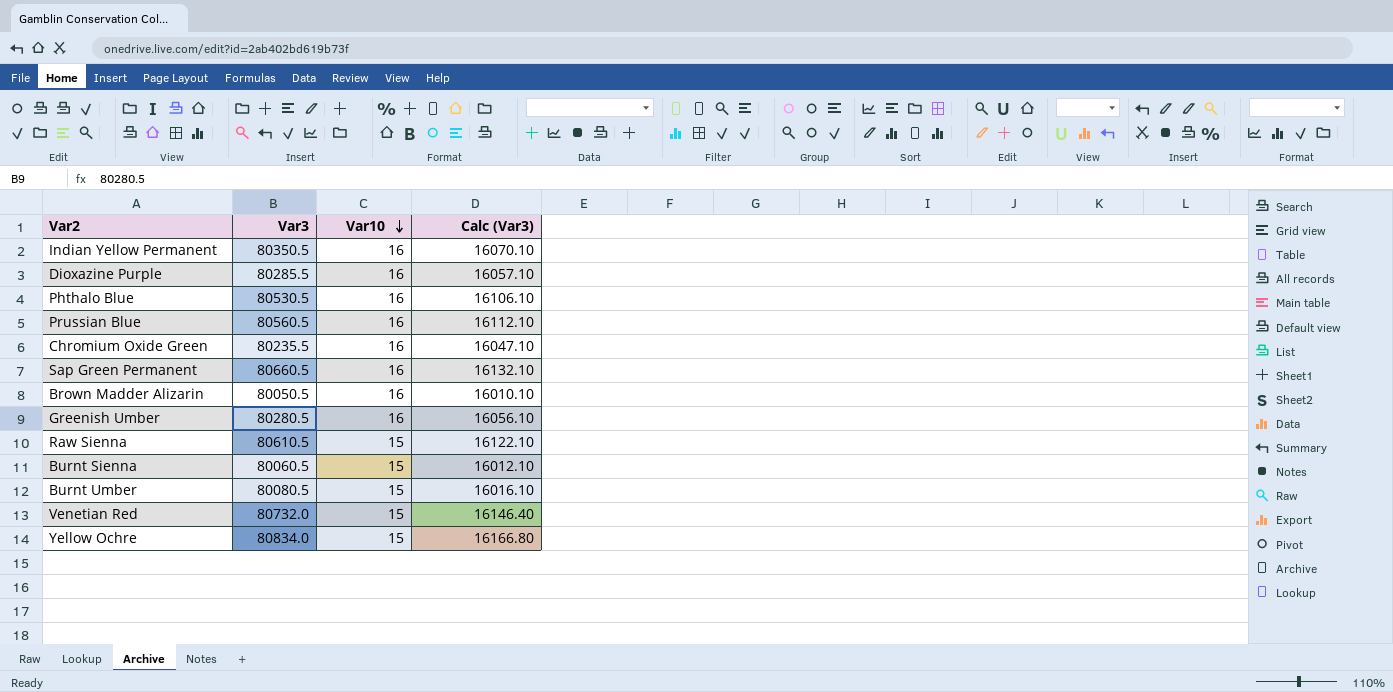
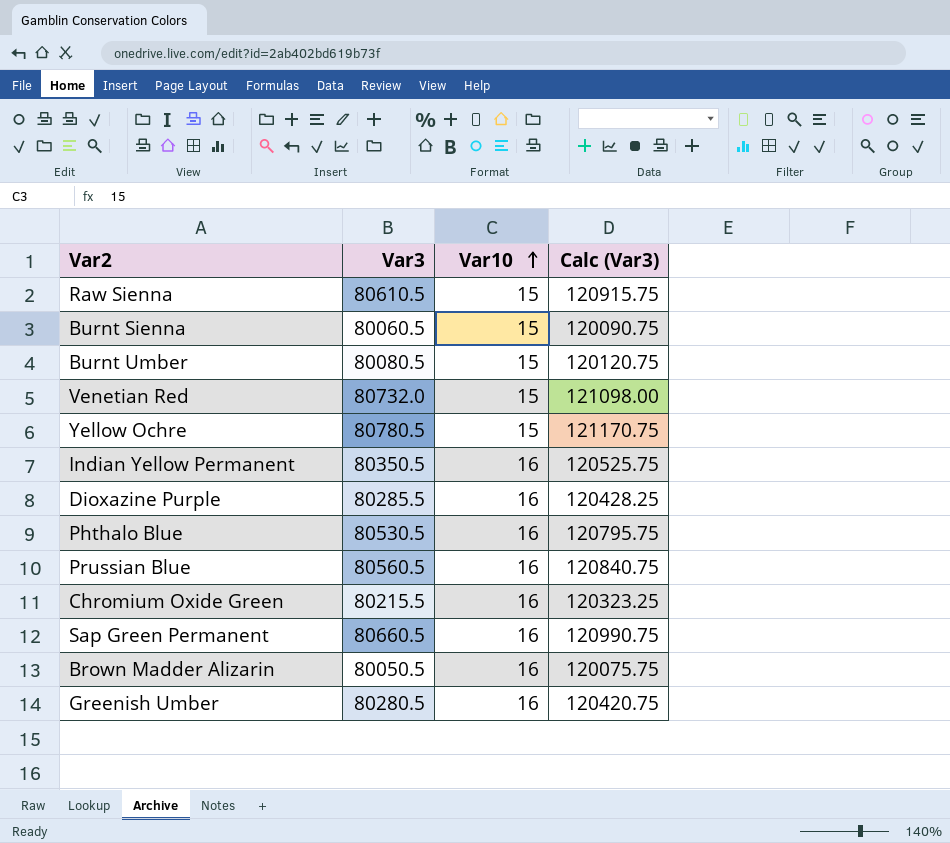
row order: Var10 descending -> Var10 ascending
column Calc (Var3) | formula: [Var3] * 0.2 -> [Var3] * 1.5
Yellow Ochre | Var3: 80834.0 -> 80780.5
Chromium Oxide Green | Var3: 80235.5 -> 80215.5

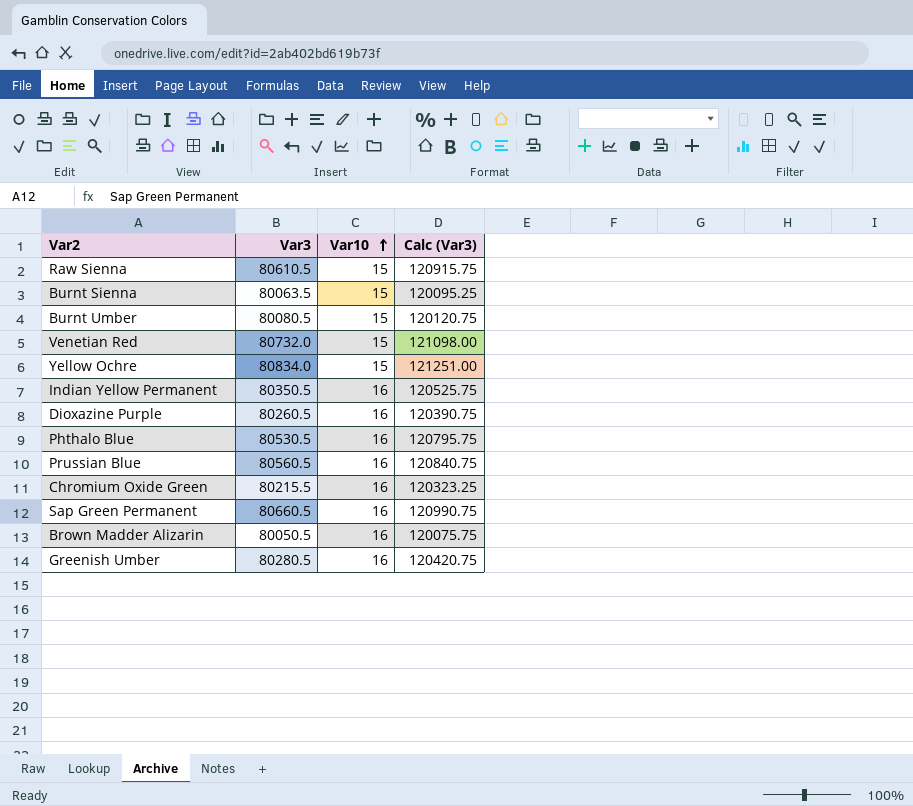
Burnt Sienna | Var3: 80060.5 -> 80063.5
Burnt Sienna | Calc (Var3): 120090.75 -> 120095.25
Yellow Ochre | Var3: 80780.5 -> 80834.0
Yellow Ochre | Calc (Var3): 121170.75 -> 121251.00
Dioxazine Purple | Var3: 80285.5 -> 80260.5
Dioxazine Purple | Calc (Var3): 120428.25 -> 120390.75

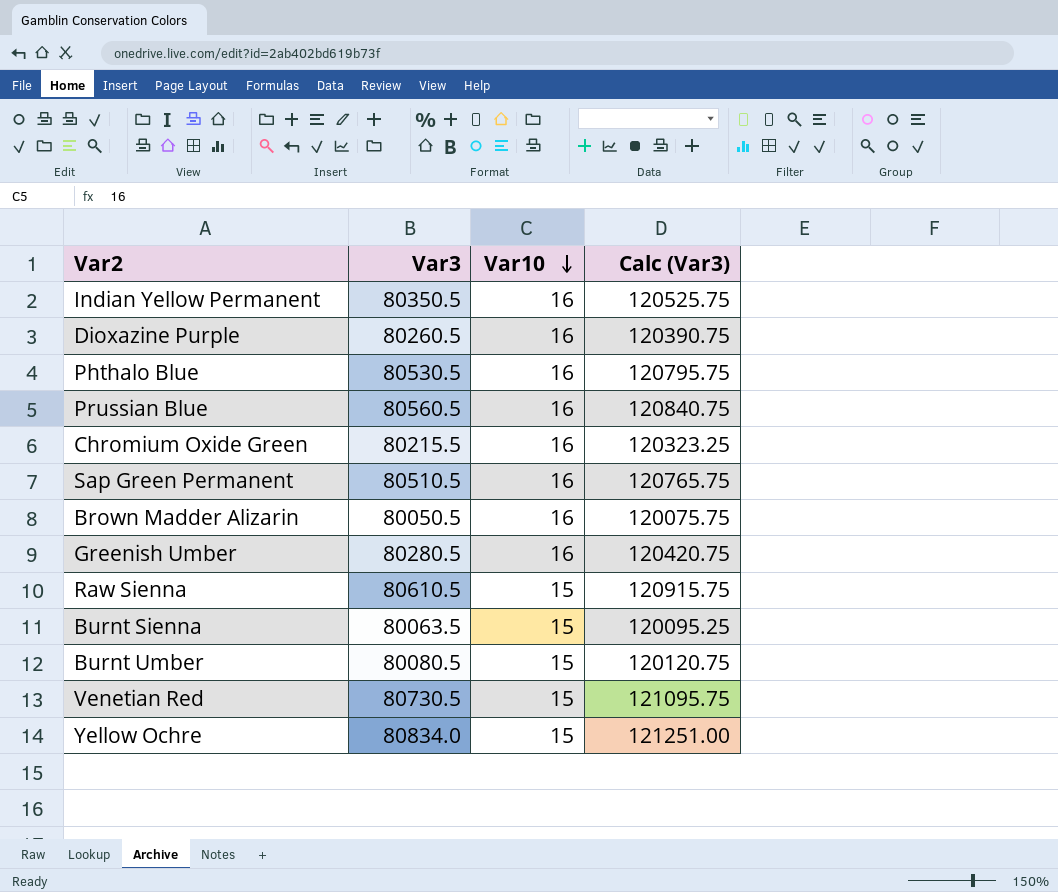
row order: Var10 ascending -> Var10 descending
Sap Green Permanent | Var3: 80660.5 -> 80510.5
Sap Green Permanent | Calc (Var3): 120990.75 -> 120765.75
Venetian Red | Var3: 80732.0 -> 80730.5
Venetian Red | Calc (Var3): 121098.00 -> 121095.75

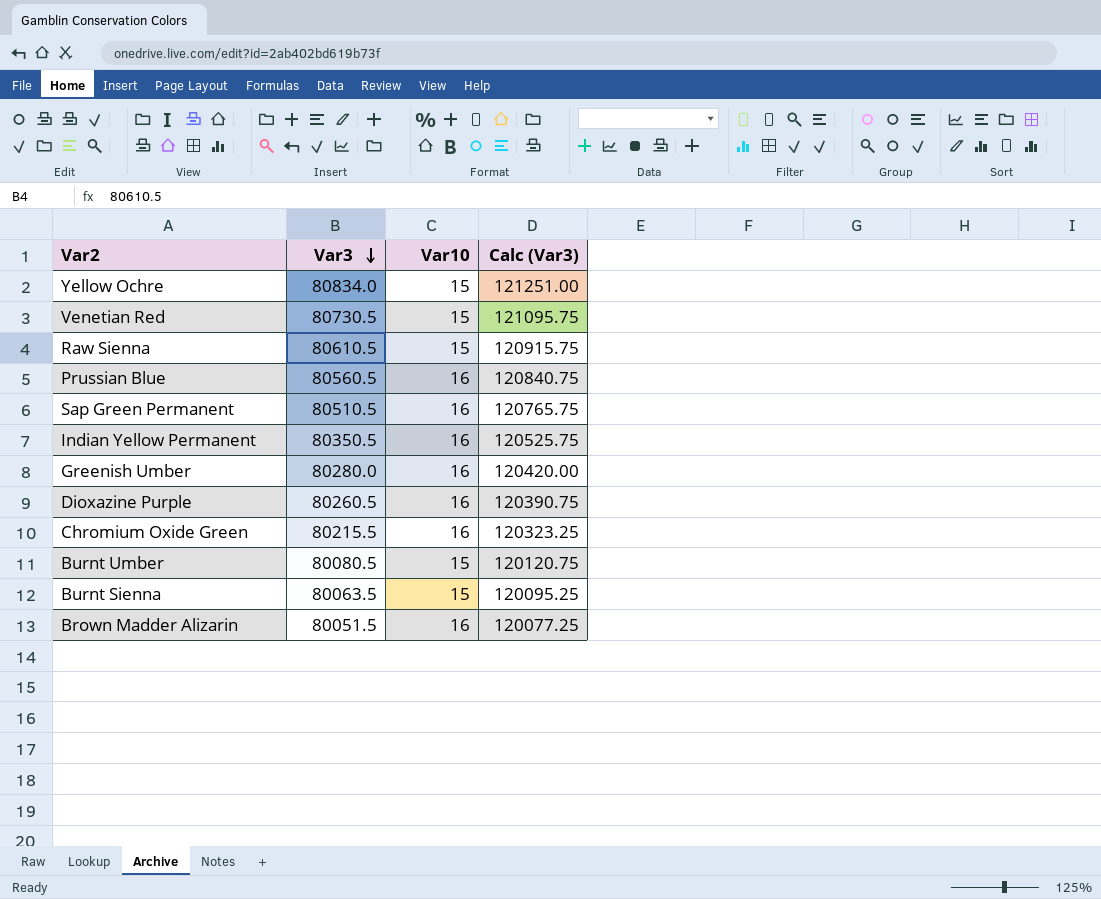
row order: Var10 descending -> Var3 descending
row Phthalo Blue: 80530.5 | 16 | 120795.75 -> none
Greenish Umber | Var3: 80280.5 -> 80280.0
Greenish Umber | Calc (Var3): 120420.75 -> 120420.00
Brown Madder Alizarin | Var3: 80050.5 -> 80051.5
Brown Madder Alizarin | Calc (Var3): 120075.75 -> 120077.25

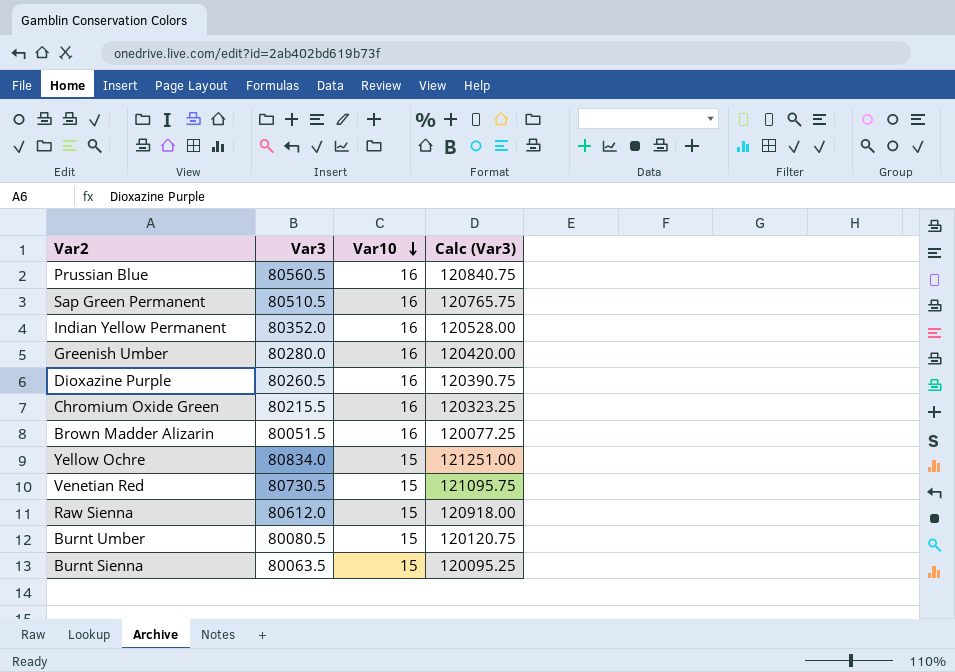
row order: Var3 descending -> Var10 descending
Indian Yellow Permanent | Var3: 80350.5 -> 80352.0
Indian Yellow Permanent | Calc (Var3): 120525.75 -> 120528.00
Raw Sienna | Var3: 80610.5 -> 80612.0
Raw Sienna | Calc (Var3): 120915.75 -> 120918.00

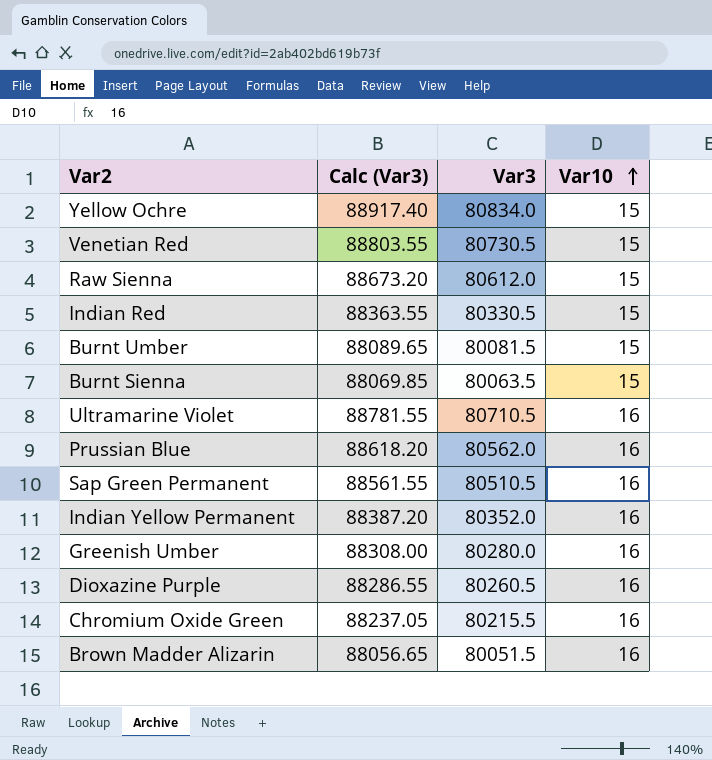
row order: Var10 descending -> Var10 ascending
column Calc (Var3) | formula: [Var3] * 1.5 -> [Var3] * 1.1
column Calc (Var3) | position: 4 -> 2
row Indian Red: none -> 88363.55 | 80330.5 | 15
Burnt Umber | Var3: 80080.5 -> 80081.5
row Ultramarine Violet: none -> 88781.55 | 80710.5 | 16
Prussian Blue | Var3: 80560.5 -> 80562.0

